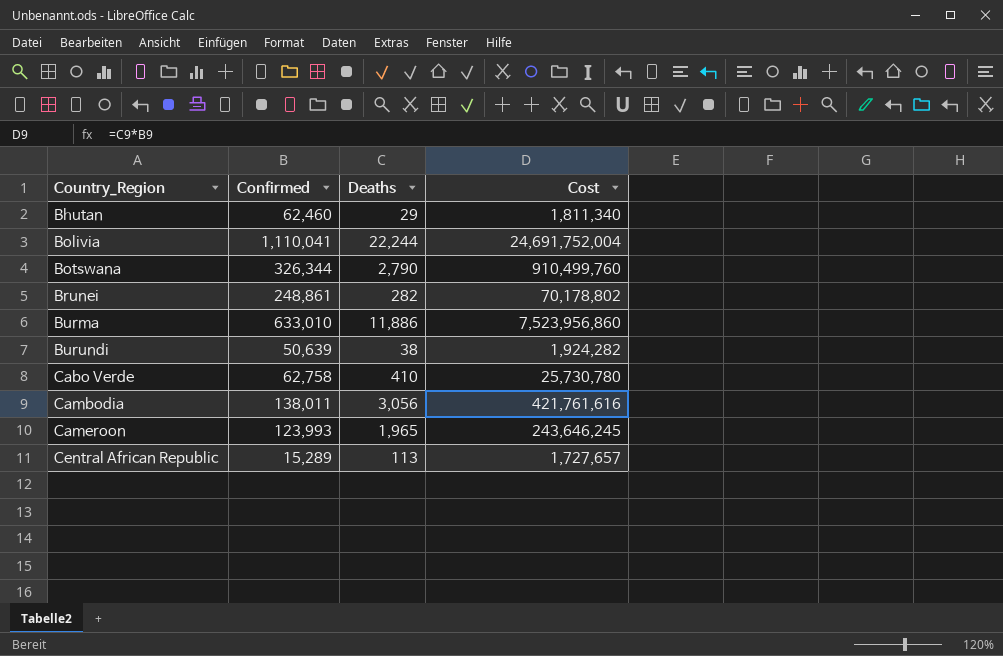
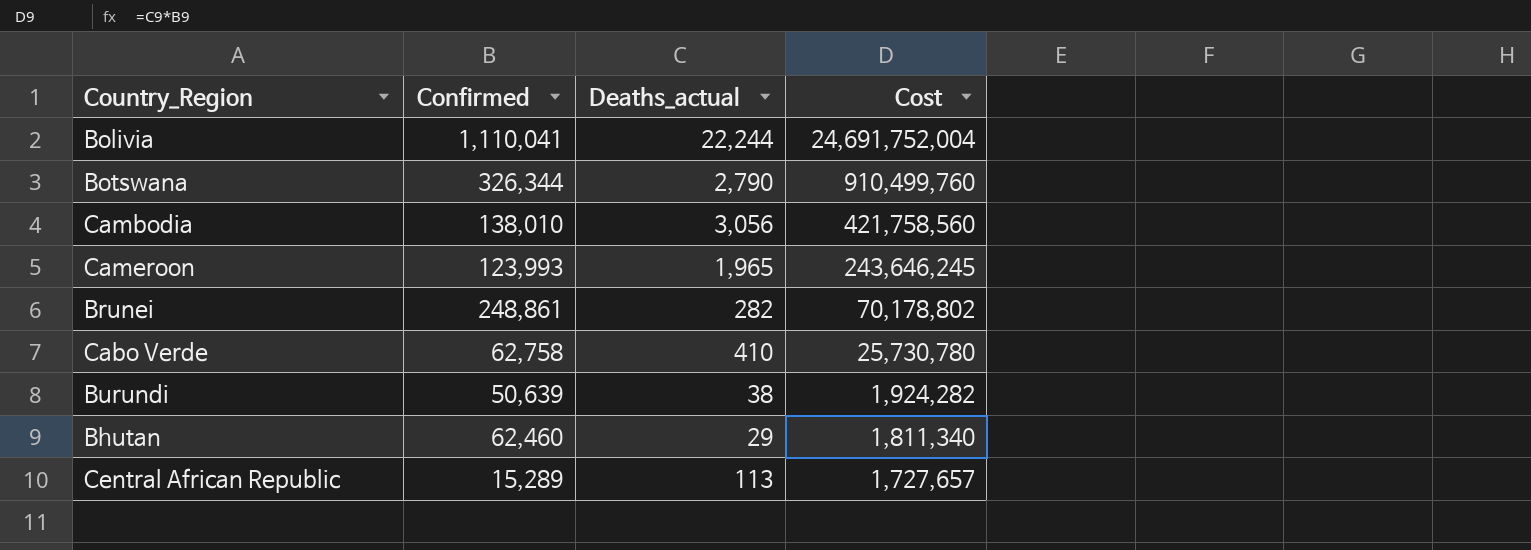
row order: Country_Region ascending -> Cost descending
column name: Deaths -> Deaths_actual
row Burma: 633,010 | 11,886 | 7,523,956,860 -> none
Cambodia | Confirmed: 138,011 -> 138,010
Cambodia | Cost: 421,761,616 -> 421,758,560

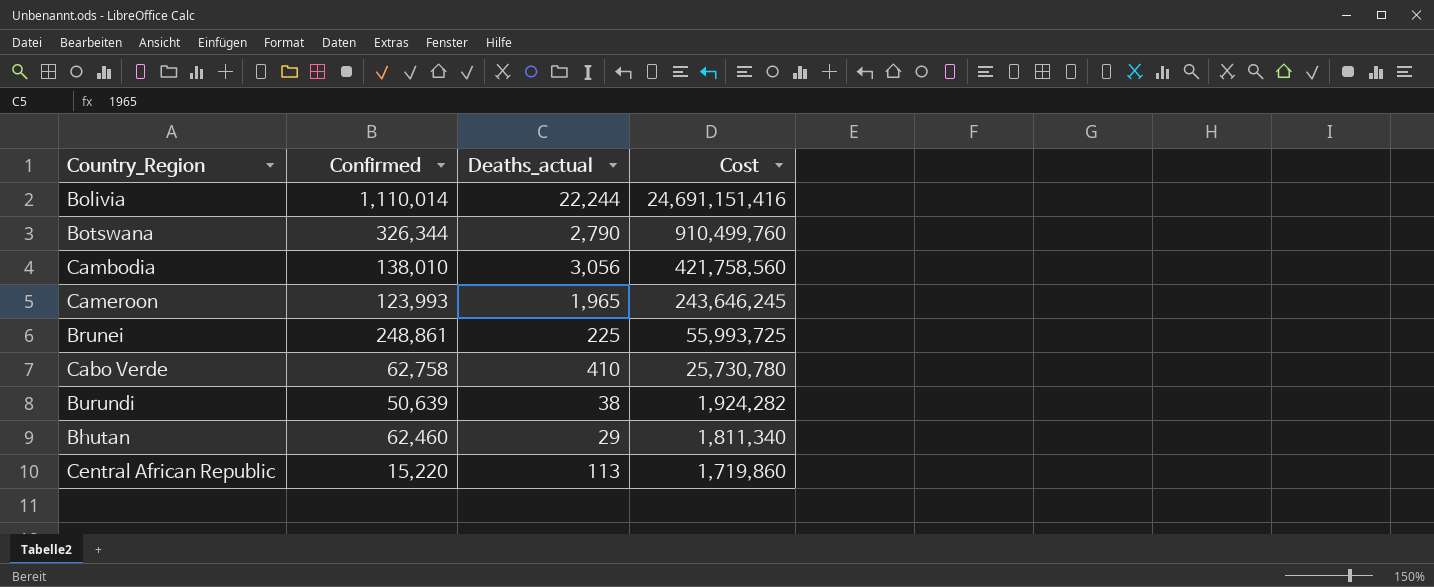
Bolivia | Confirmed: 1,110,041 -> 1,110,014
Bolivia | Cost: 24,691,752,004 -> 24,691,151,416
Brunei | Deaths_actual: 282 -> 225
Brunei | Cost: 70,178,802 -> 55,993,725
Central African Republic | Confirmed: 15,289 -> 15,220
Central African Republic | Cost: 1,727,657 -> 1,719,860

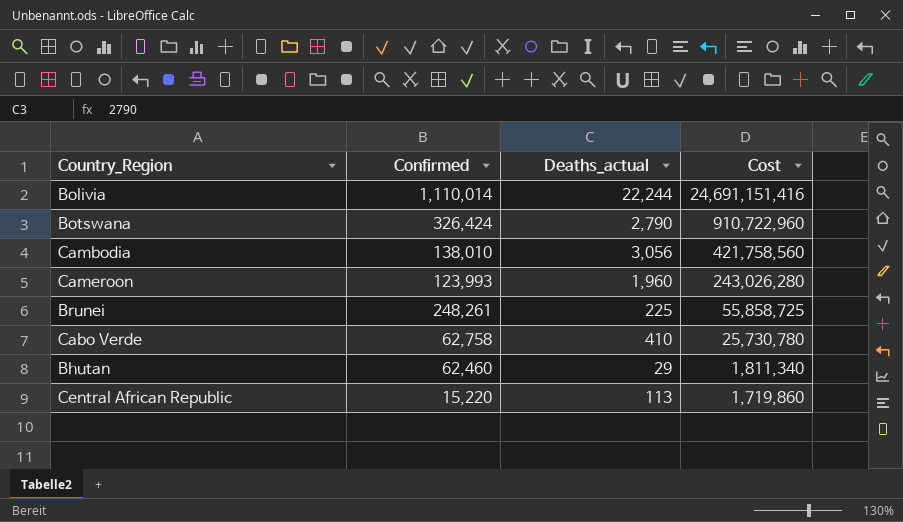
row Burundi: 50,639 | 38 | 1,924,282 -> none
Botswana | Confirmed: 326,344 -> 326,424
Botswana | Cost: 910,499,760 -> 910,722,960
Cameroon | Deaths_actual: 1,965 -> 1,960
Cameroon | Cost: 243,646,245 -> 243,026,280
Brunei | Confirmed: 248,861 -> 248,261
Brunei | Cost: 55,993,725 -> 55,858,725

